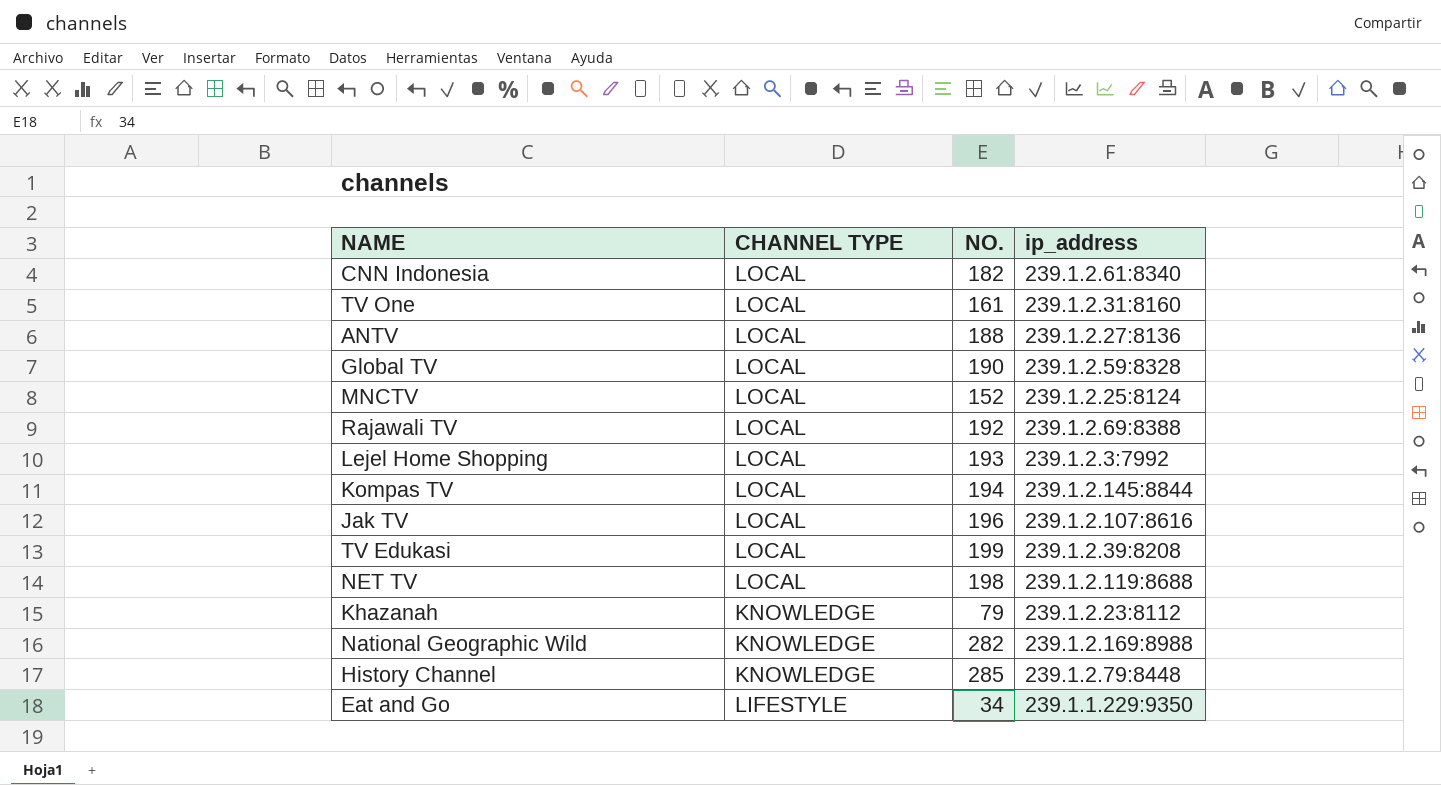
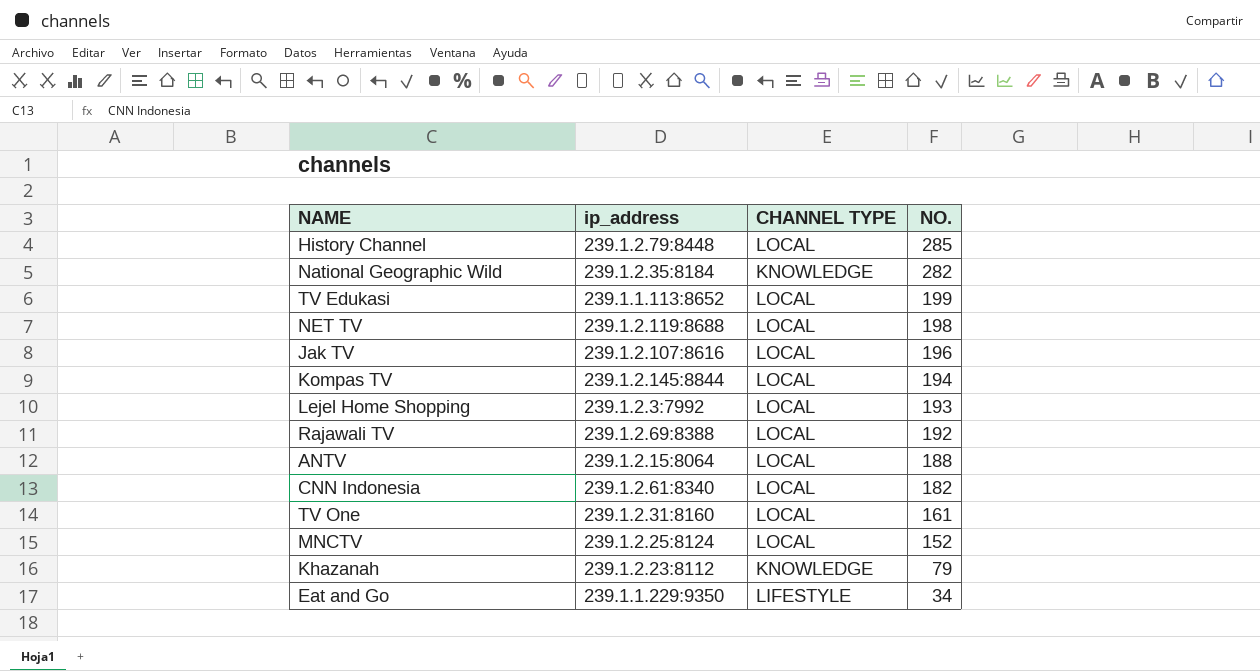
row order: none -> NO. descending
column ip_address | position: 4 -> 2
row Global TV: LOCAL | 190 | 239.1.2.59:8328 -> none
History Channel | CHANNEL TYPE: KNOWLEDGE -> LOCAL
National Geographic Wild | ip_address: 239.1.2.169:8988 -> 239.1.2.35:8184
TV Edukasi | ip_address: 239.1.2.39:8208 -> 239.1.1.113:8652
ANTV | ip_address: 239.1.2.27:8136 -> 239.1.2.15:8064

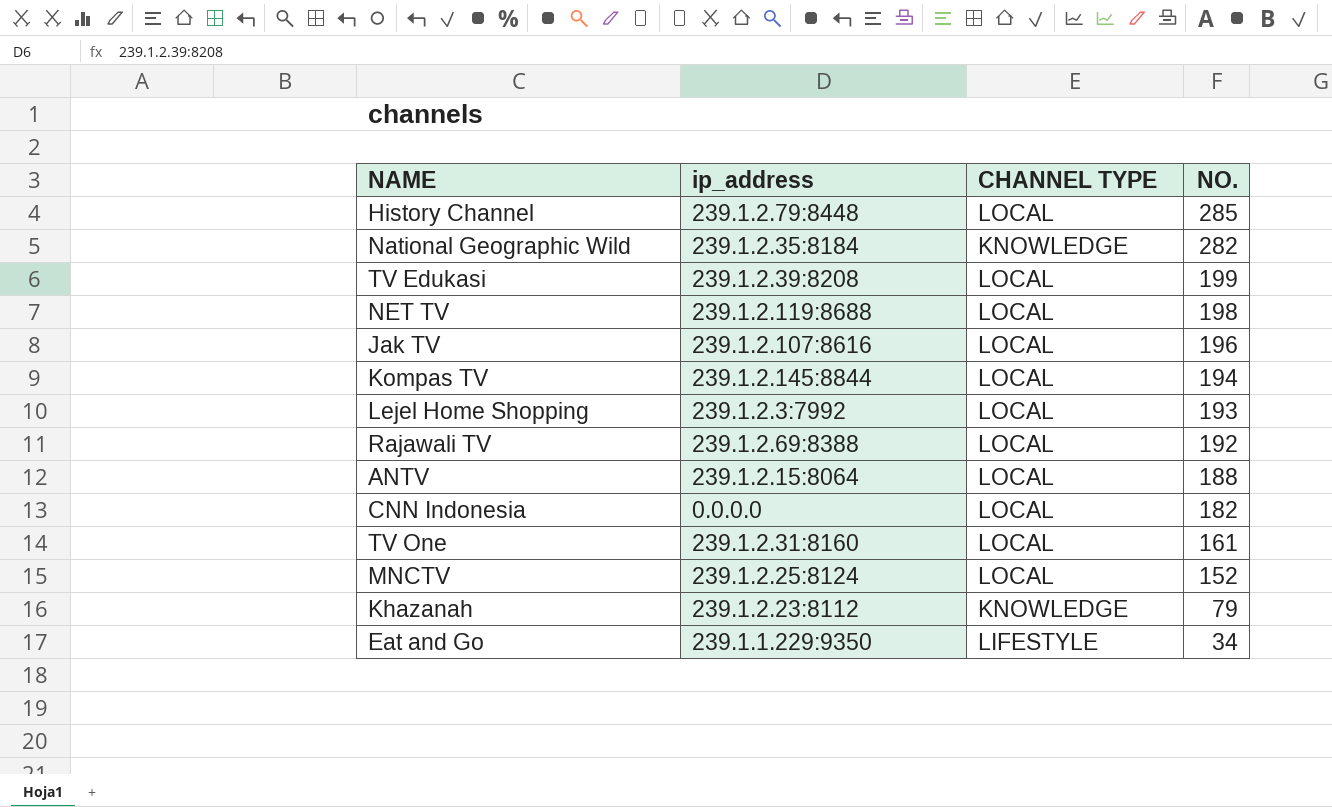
TV Edukasi | ip_address: 239.1.1.113:8652 -> 239.1.2.39:8208
CNN Indonesia | ip_address: 239.1.2.61:8340 -> 0.0.0.0

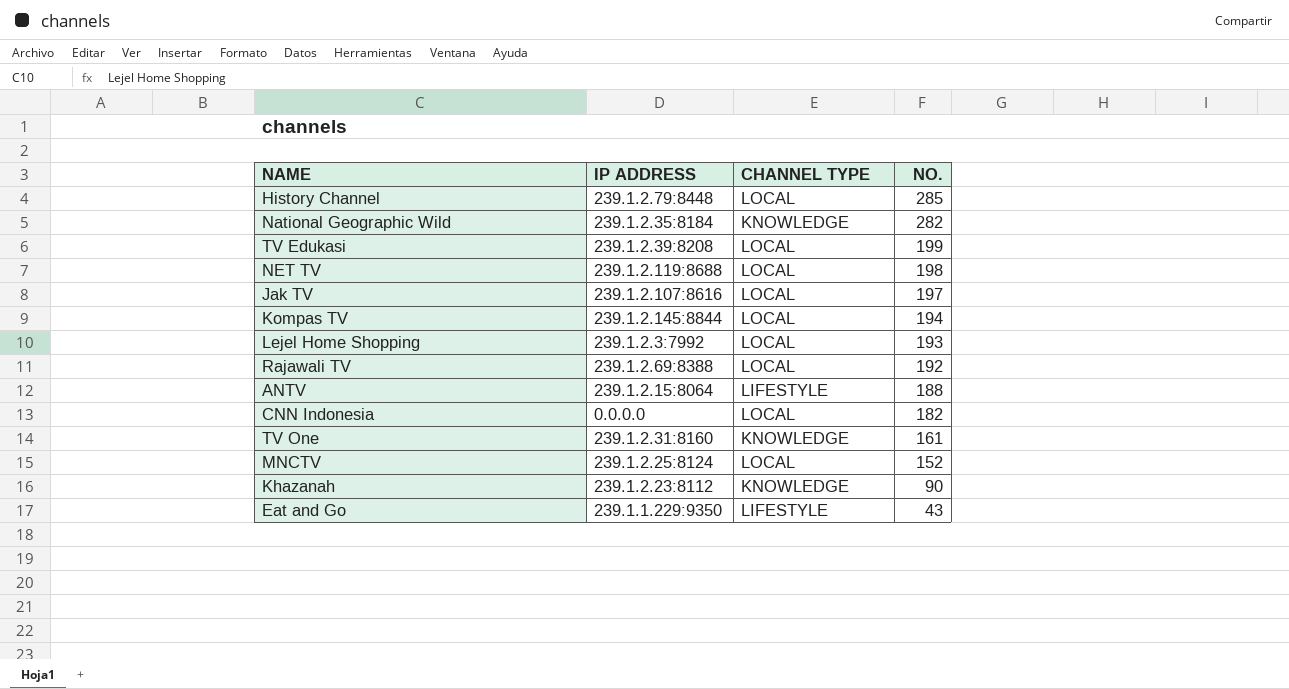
column name: ip_address -> IP ADDRESS
Jak TV | NO.: 196 -> 197
ANTV | CHANNEL TYPE: LOCAL -> LIFESTYLE
TV One | CHANNEL TYPE: LOCAL -> KNOWLEDGE
Khazanah | NO.: 79 -> 90
Eat and Go | NO.: 34 -> 43

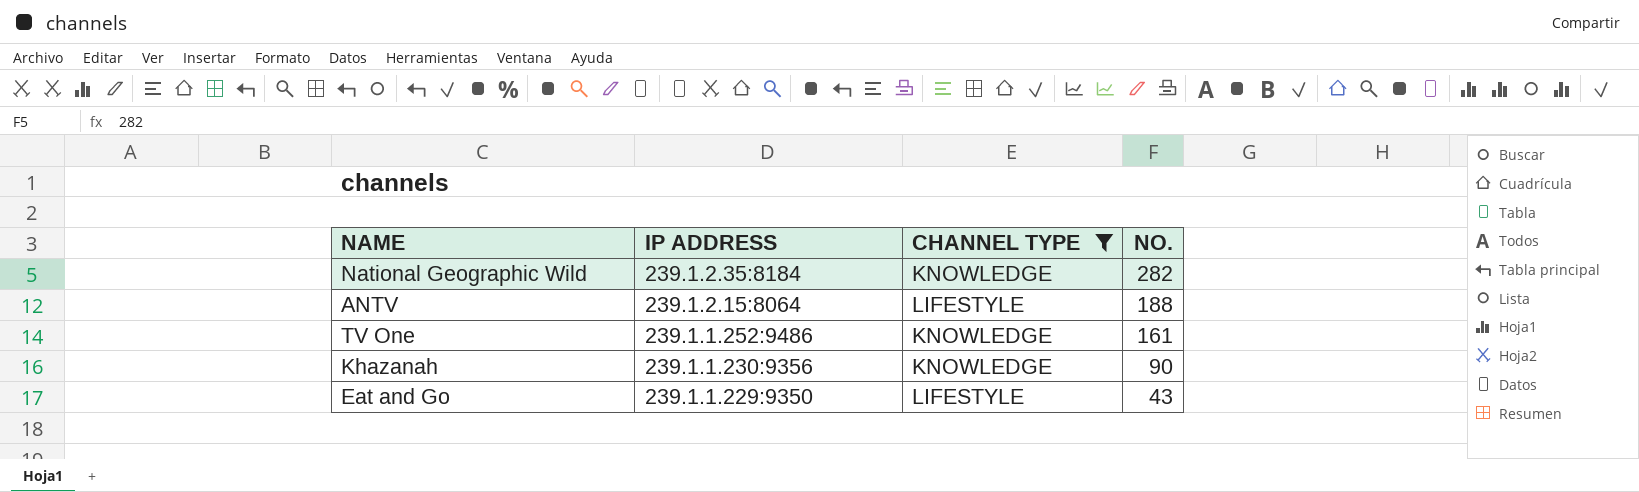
filter: none -> CHANNEL TYPE != LOCAL
TV One | IP ADDRESS: 239.1.2.31:8160 -> 239.1.1.252:9486
Khazanah | IP ADDRESS: 239.1.2.23:8112 -> 239.1.1.230:9356

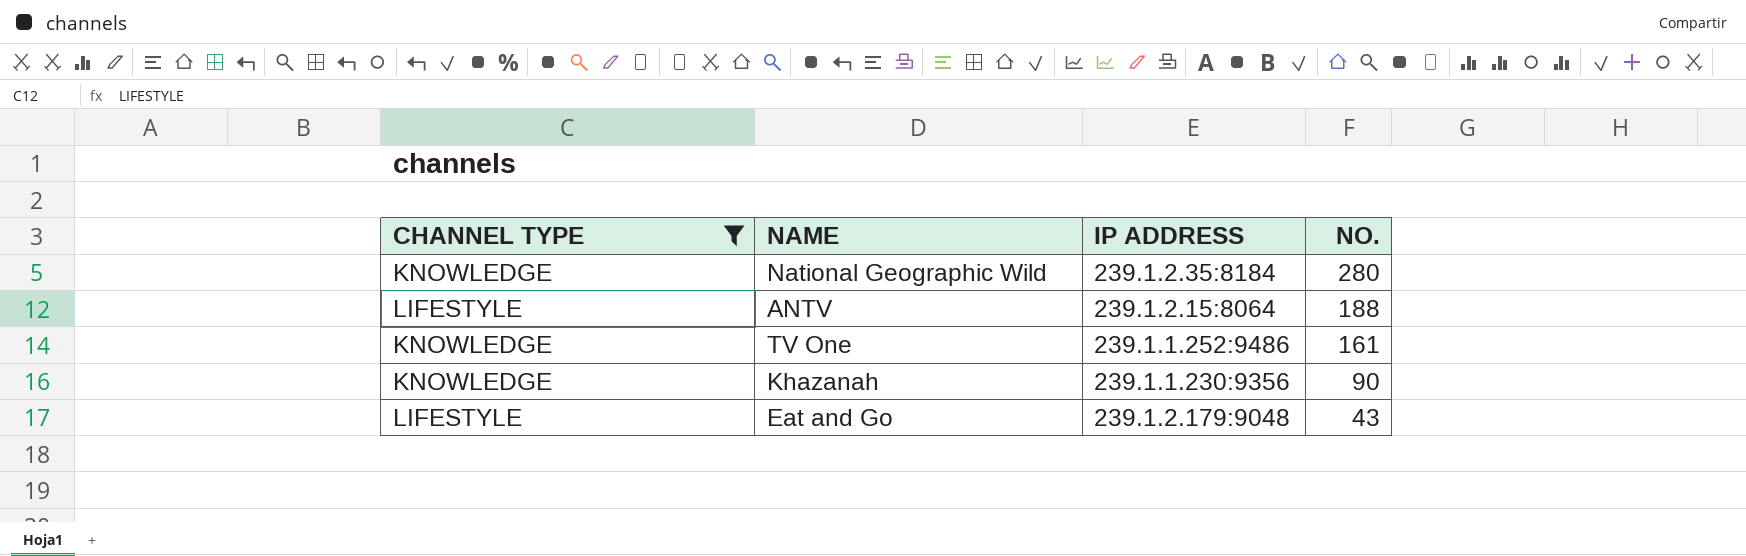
column CHANNEL TYPE | position: 3 -> 1
National Geographic Wild | NO.: 282 -> 280
Eat and Go | IP ADDRESS: 239.1.1.229:9350 -> 239.1.2.179:9048

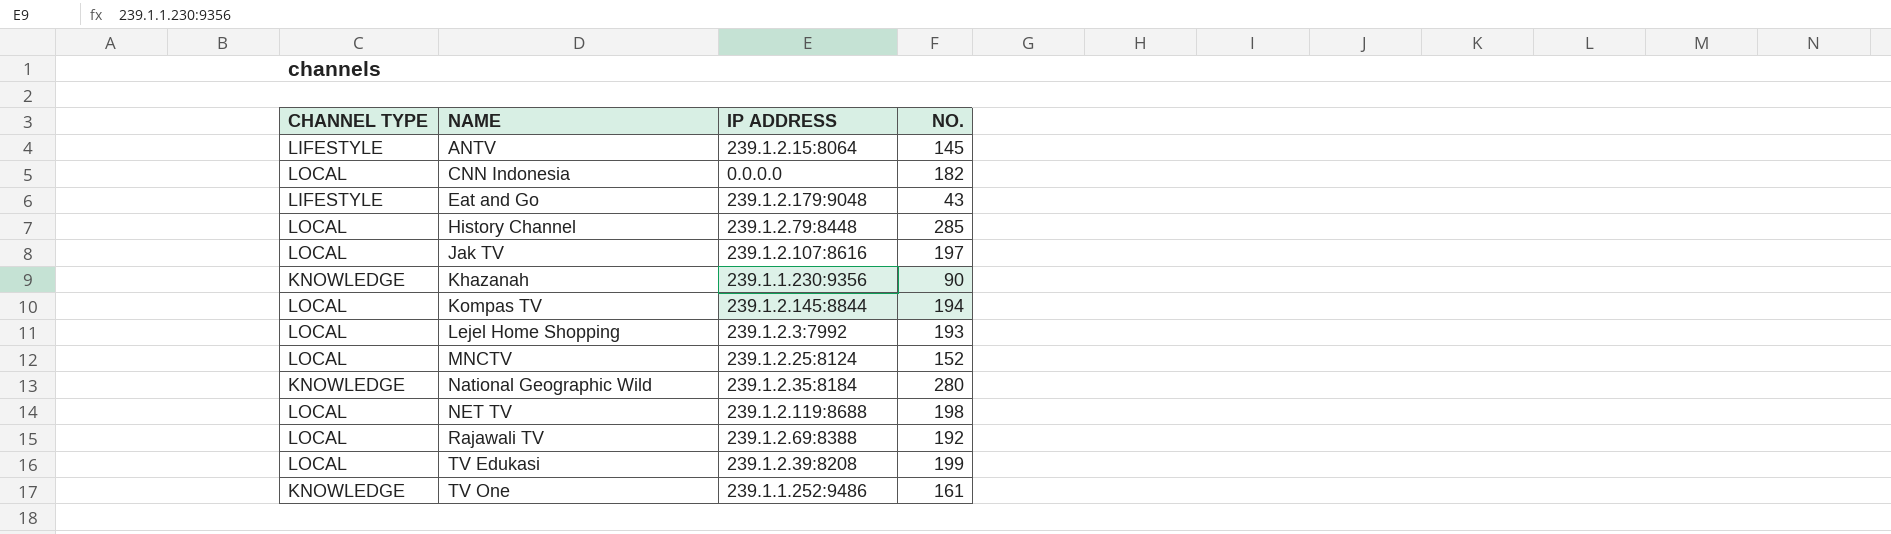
filter: CHANNEL TYPE != LOCAL -> none
row order: NO. descending -> NAME ascending
ANTV | NO.: 188 -> 145

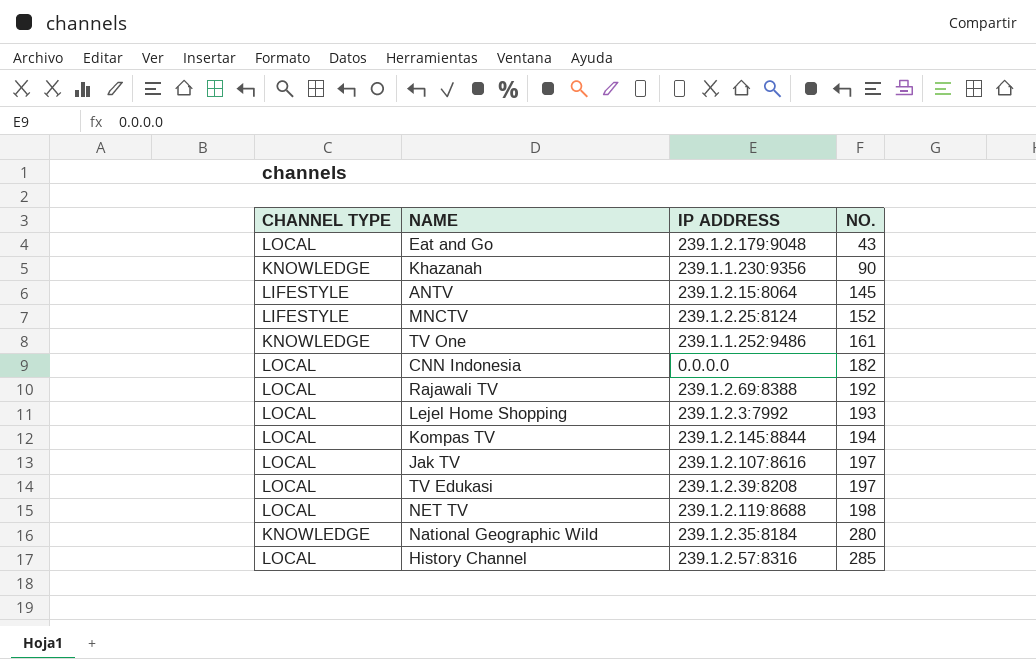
row order: NAME ascending -> NO. ascending
Eat and Go | CHANNEL TYPE: LIFESTYLE -> LOCAL
MNCTV | CHANNEL TYPE: LOCAL -> LIFESTYLE
TV Edukasi | NO.: 199 -> 197
History Channel | IP ADDRESS: 239.1.2.79:8448 -> 239.1.2.57:8316

